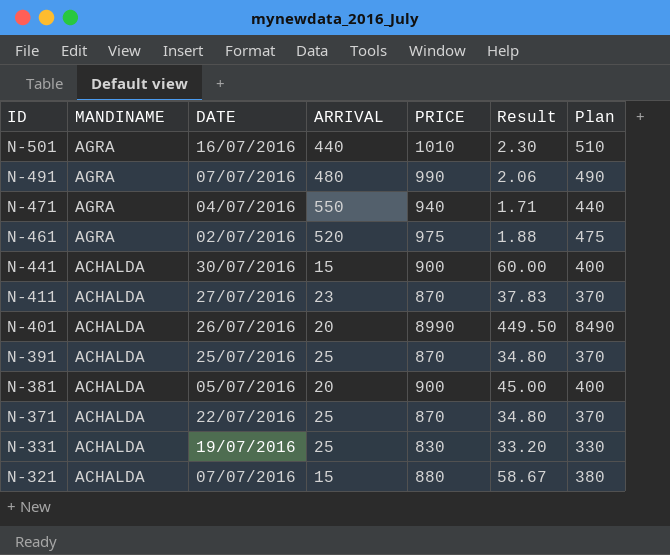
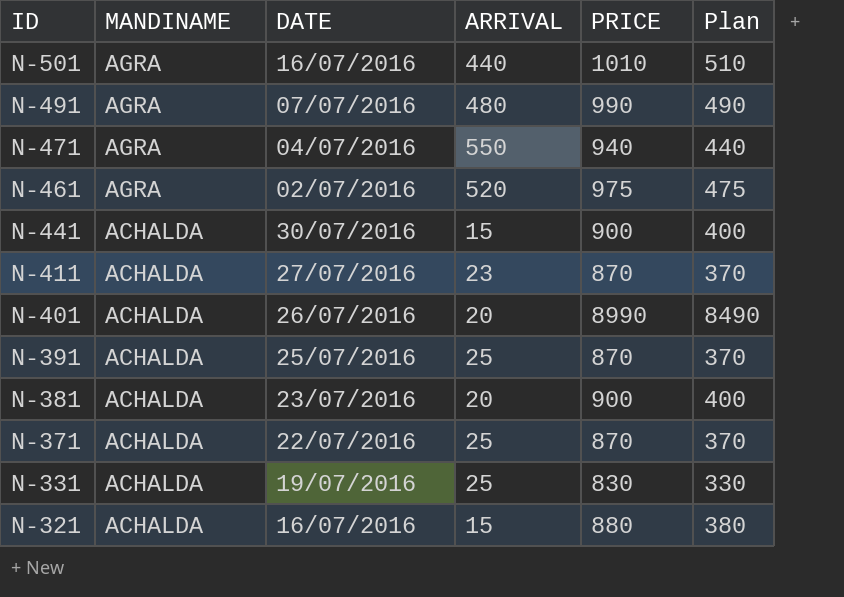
column Result | formula: [PRICE] / [ARRIVAL] -> none
N-381 | DATE: 05/07/2016 -> 23/07/2016
N-321 | DATE: 07/07/2016 -> 16/07/2016

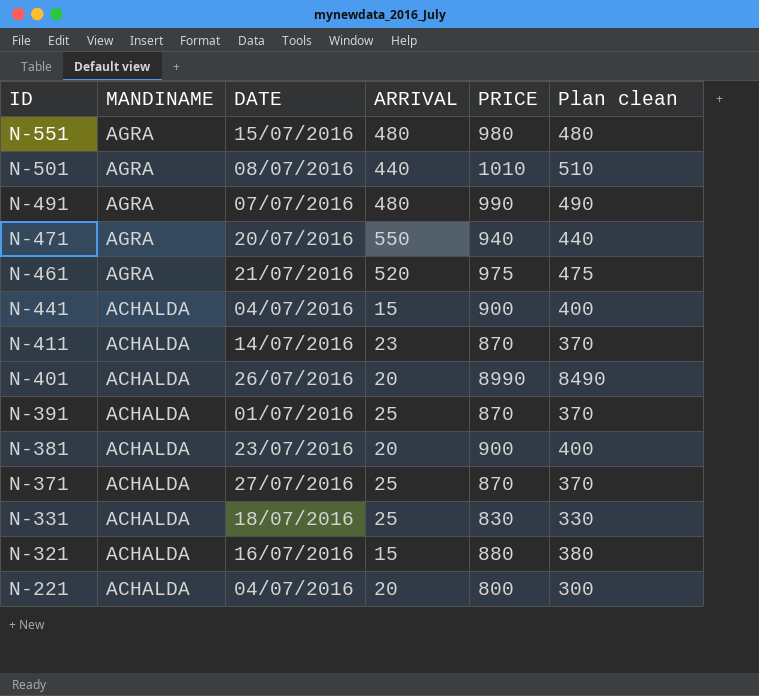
column name: Plan -> Plan clean
row N-551: none -> AGRA | 15/07/2016 | 480 | 980 | 480
N-501 | DATE: 16/07/2016 -> 08/07/2016
N-471 | DATE: 04/07/2016 -> 20/07/2016
N-461 | DATE: 02/07/2016 -> 21/07/2016
N-441 | DATE: 30/07/2016 -> 04/07/2016
N-411 | DATE: 27/07/2016 -> 14/07/2016
N-391 | DATE: 25/07/2016 -> 01/07/2016
N-371 | DATE: 22/07/2016 -> 27/07/2016
N-331 | DATE: 19/07/2016 -> 18/07/2016
row N-221: none -> ACHALDA | 04/07/2016 | 20 | 800 | 300

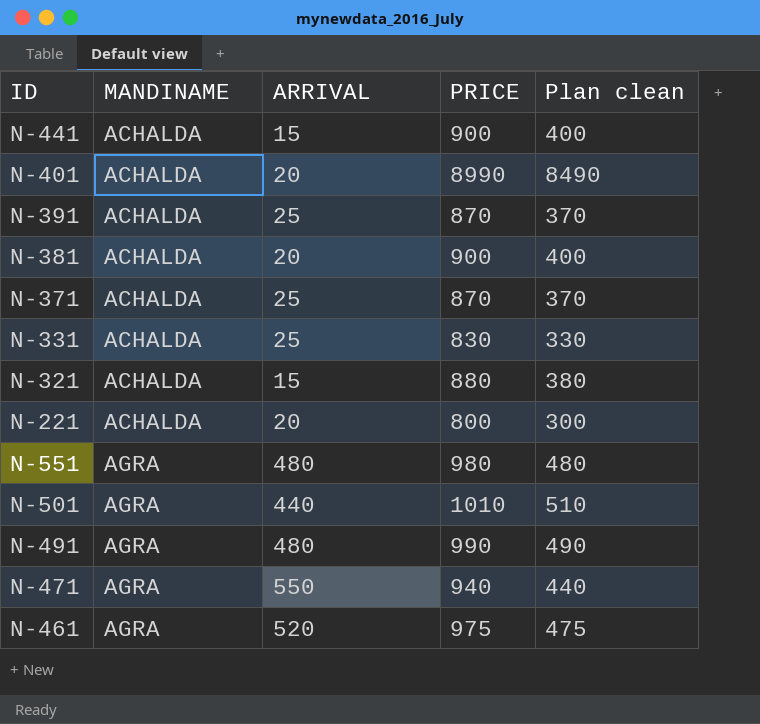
row order: ID descending -> MANDINAME ascending
column DATE | position: 3 -> none
row N-411: ACHALDA | 14/07/2016 | 23 | 870 | 370 -> none

